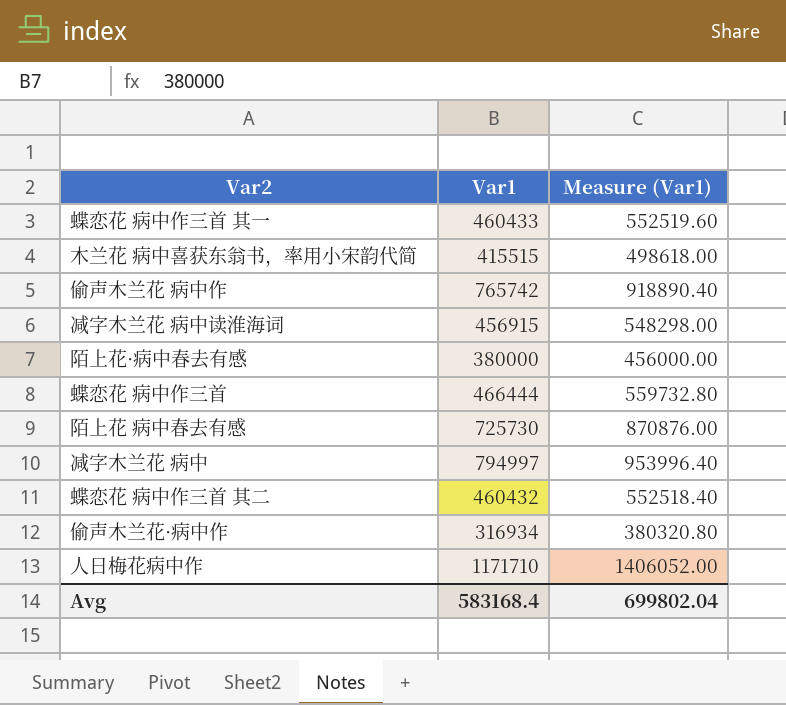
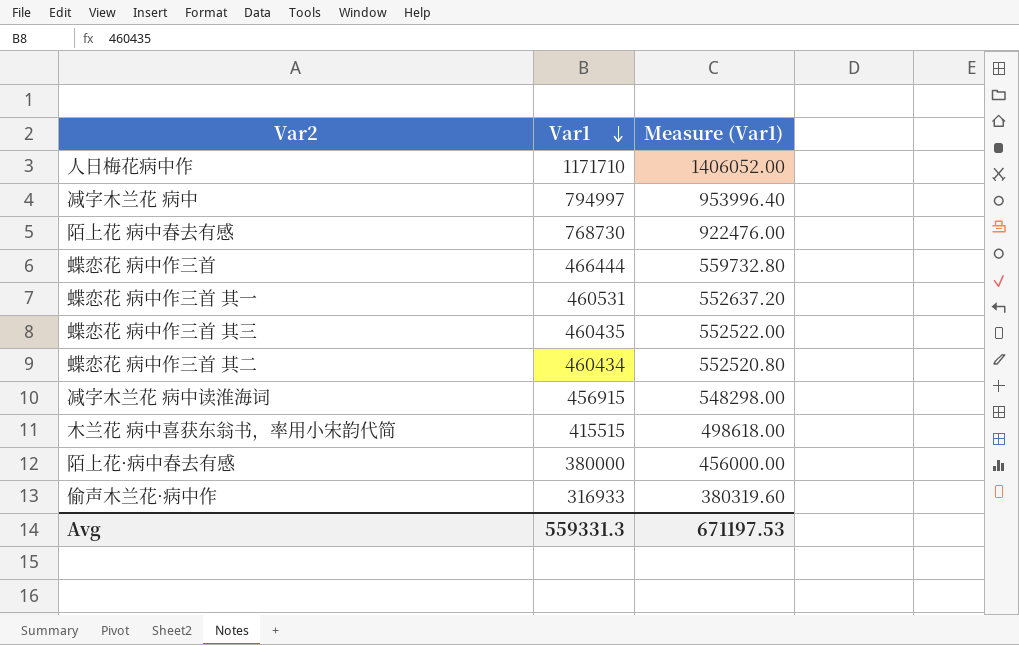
row order: none -> Var1 descending
row 偷声木兰花 病中作: 765742 | 918890.40 -> none
陌上花 病中春去有感 | Var1: 725730 -> 768730
陌上花 病中春去有感 | Measure (Var1): 870876.00 -> 922476.00
蝶恋花 病中作三首 其一 | Var1: 460433 -> 460531
蝶恋花 病中作三首 其一 | Measure (Var1): 552519.60 -> 552637.20
row 蝶恋花 病中作三首 其三: none -> 460435 | 552522.00
蝶恋花 病中作三首 其二 | Var1: 460432 -> 460434
蝶恋花 病中作三首 其二 | Measure (Var1): 552518.40 -> 552520.80
偷声木兰花·病中作 | Var1: 316934 -> 316933
偷声木兰花·病中作 | Measure (Var1): 380320.80 -> 380319.60
Avg | Var1: 583168.4 -> 559331.3
Avg | Measure (Var1): 699802.04 -> 671197.53

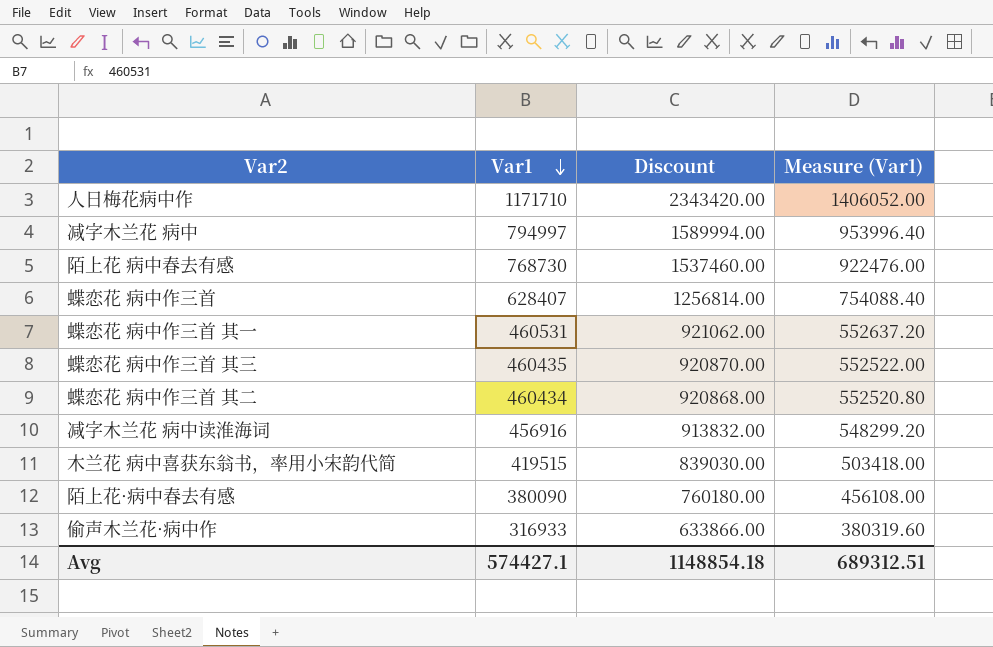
column Discount | formula: none -> [Var1] * 2
蝶恋花 病中作三首 | Var1: 466444 -> 628407
蝶恋花 病中作三首 | Measure (Var1): 559732.80 -> 754088.40
减字木兰花 病中读淮海词 | Var1: 456915 -> 456916
减字木兰花 病中读淮海词 | Measure (Var1): 548298.00 -> 548299.20
木兰花 病中喜获东翁书，率用小宋韵代简 | Var1: 415515 -> 419515
木兰花 病中喜获东翁书，率用小宋韵代简 | Measure (Var1): 498618.00 -> 503418.00
陌上花·病中春去有感 | Var1: 380000 -> 380090
陌上花·病中春去有感 | Measure (Var1): 456000.00 -> 456108.00
Avg | Var1: 559331.3 -> 574427.1
Avg | Measure (Var1): 671197.53 -> 689312.51

